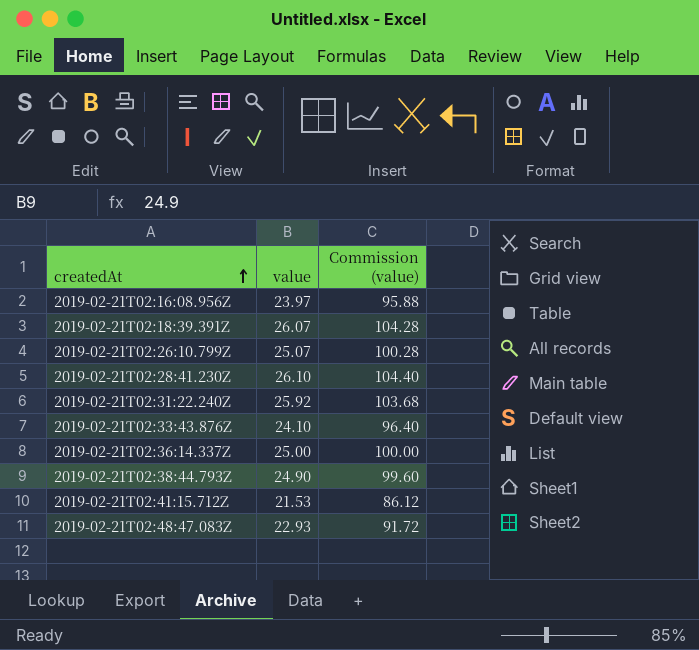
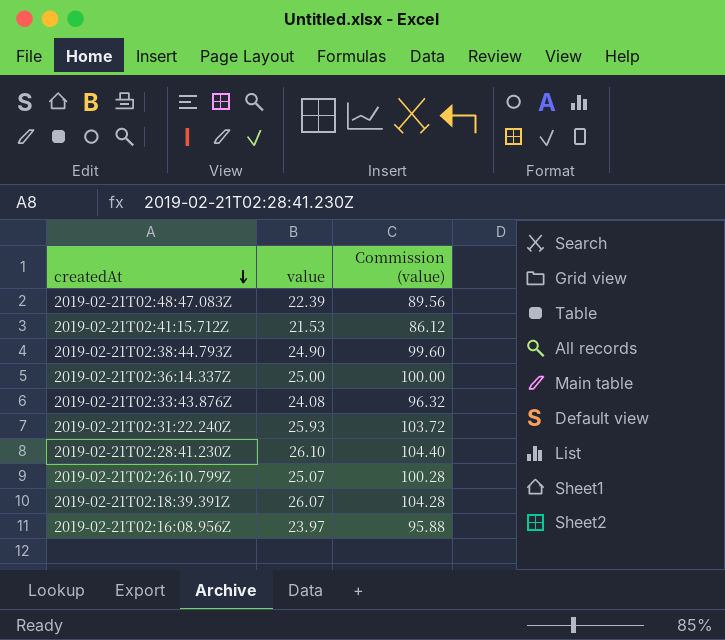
row order: createdAt ascending -> createdAt descending
2019-02-21T02:48:47.083Z | value: 22.93 -> 22.39
2019-02-21T02:48:47.083Z | Commission (value): 91.72 -> 89.56
2019-02-21T02:33:43.876Z | value: 24.10 -> 24.08
2019-02-21T02:33:43.876Z | Commission (value): 96.40 -> 96.32
2019-02-21T02:31:22.240Z | value: 25.92 -> 25.93
2019-02-21T02:31:22.240Z | Commission (value): 103.68 -> 103.72

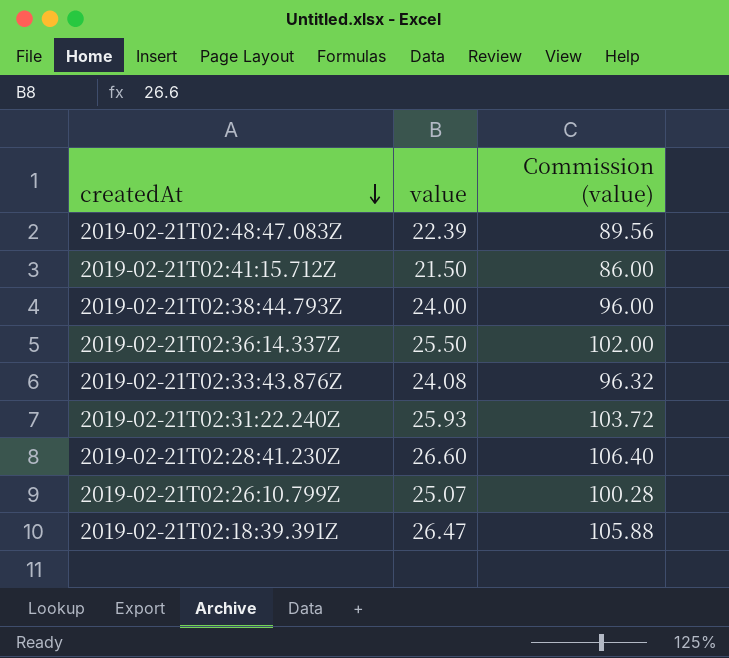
row 2019-02-21T02:16:08.956Z: 23.97 | 95.88 -> none
2019-02-21T02:41:15.712Z | value: 21.53 -> 21.50
2019-02-21T02:41:15.712Z | Commission (value): 86.12 -> 86.00
2019-02-21T02:38:44.793Z | value: 24.90 -> 24.00
2019-02-21T02:38:44.793Z | Commission (value): 99.60 -> 96.00
2019-02-21T02:36:14.337Z | value: 25.00 -> 25.50
2019-02-21T02:36:14.337Z | Commission (value): 100.00 -> 102.00
2019-02-21T02:28:41.230Z | value: 26.10 -> 26.60
2019-02-21T02:28:41.230Z | Commission (value): 104.40 -> 106.40
2019-02-21T02:18:39.391Z | value: 26.07 -> 26.47
2019-02-21T02:18:39.391Z | Commission (value): 104.28 -> 105.88

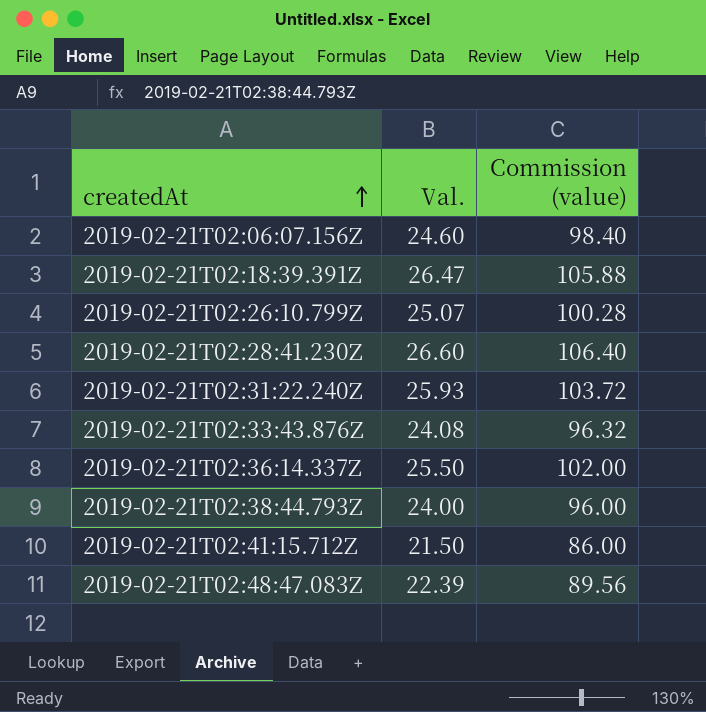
row order: createdAt descending -> createdAt ascending
column name: value -> Val.
row 2019-02-21T02:06:07.156Z: none -> 24.60 | 98.40

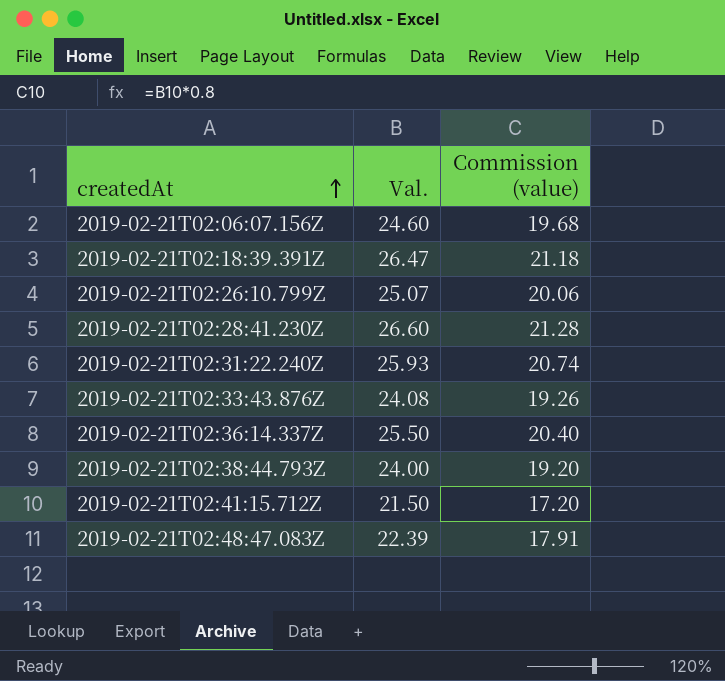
column Commission (value) | formula: [Val.] * 4 -> [Val.] * 0.8

